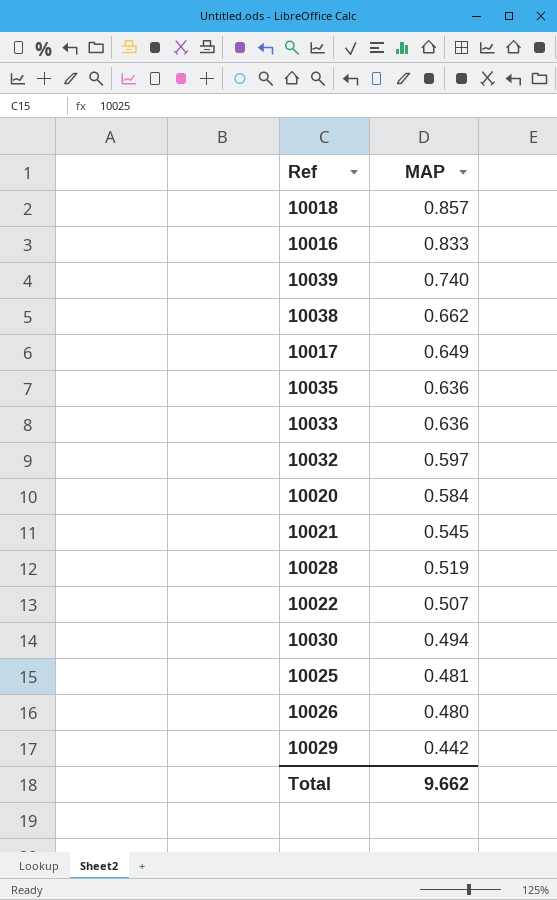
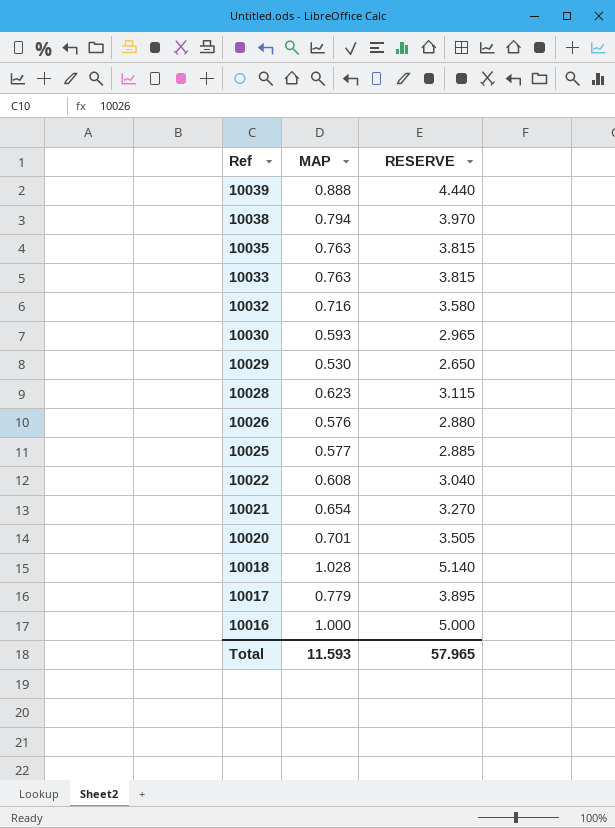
row order: MAP descending -> Ref descending
column RESERVE | formula: none -> [MAP] * 5
10039 | MAP: 0.740 -> 0.888
10038 | MAP: 0.662 -> 0.794
10035 | MAP: 0.636 -> 0.763
10033 | MAP: 0.636 -> 0.763
10032 | MAP: 0.597 -> 0.716
10030 | MAP: 0.494 -> 0.593
10029 | MAP: 0.442 -> 0.530
10028 | MAP: 0.519 -> 0.623
10026 | MAP: 0.480 -> 0.576
10025 | MAP: 0.481 -> 0.577
10022 | MAP: 0.507 -> 0.608
10021 | MAP: 0.545 -> 0.654
10020 | MAP: 0.584 -> 0.701
10018 | MAP: 0.857 -> 1.028
10017 | MAP: 0.649 -> 0.779
10016 | MAP: 0.833 -> 1.000
Total | MAP: 9.662 -> 11.593

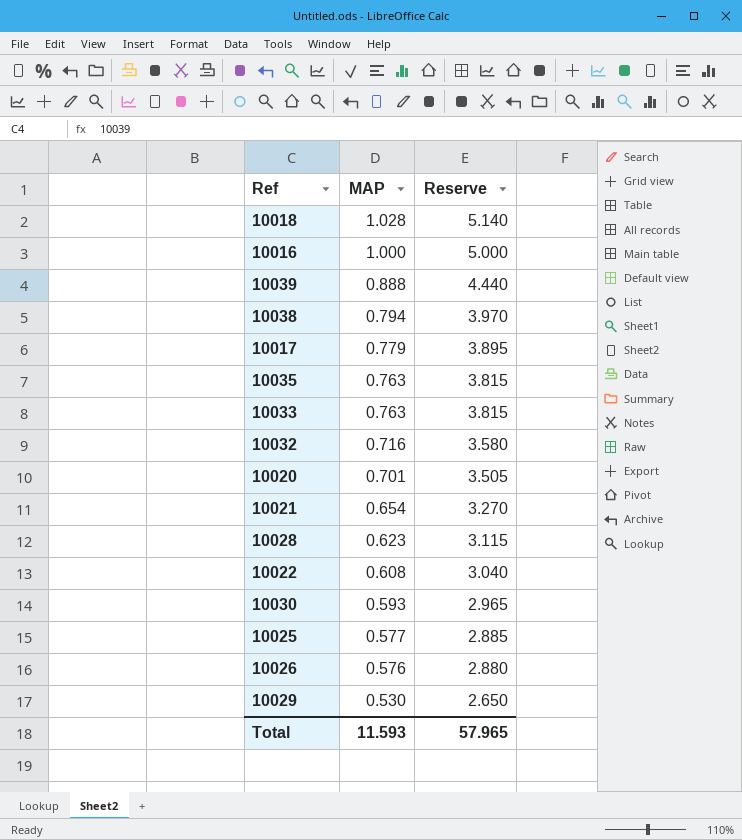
row order: Ref descending -> MAP descending
column name: RESERVE -> Reserve

